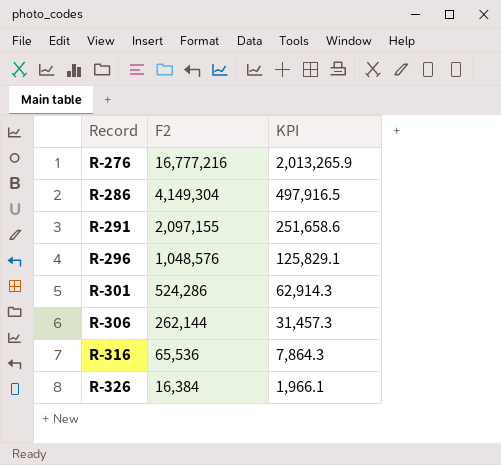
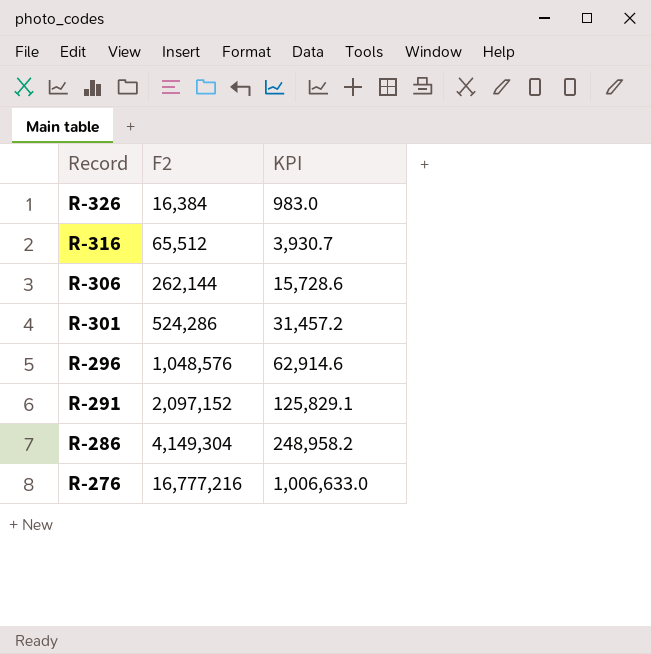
row order: Record ascending -> Record descending
column KPI | formula: [F2] * 0.12 -> [F2] * 0.06
R-316 | F2: 65,536 -> 65,512
R-291 | F2: 2,097,155 -> 2,097,152

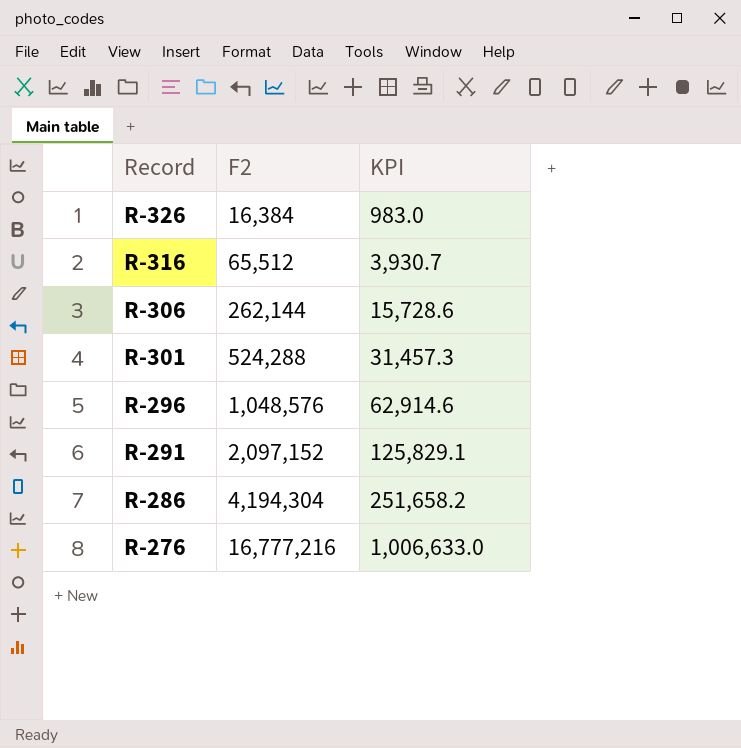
R-301 | F2: 524,286 -> 524,288
R-301 | KPI: 31,457.2 -> 31,457.3
R-286 | F2: 4,149,304 -> 4,194,304
R-286 | KPI: 248,958.2 -> 251,658.2

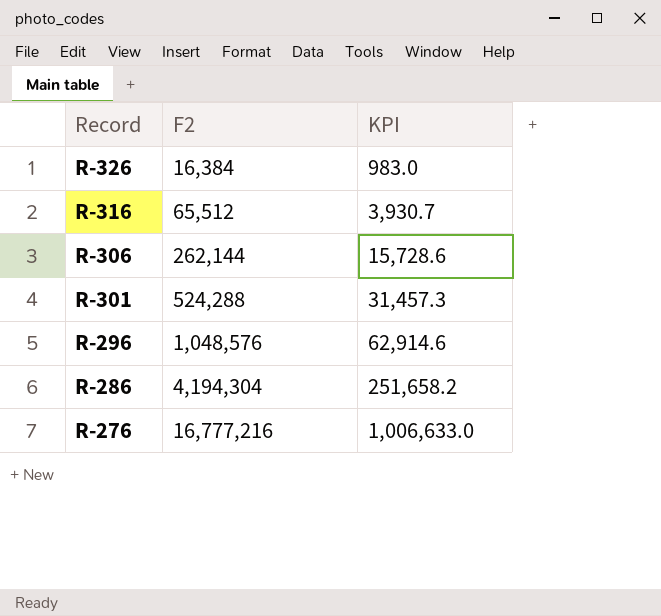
row R-291: 2,097,152 | 125,829.1 -> none

